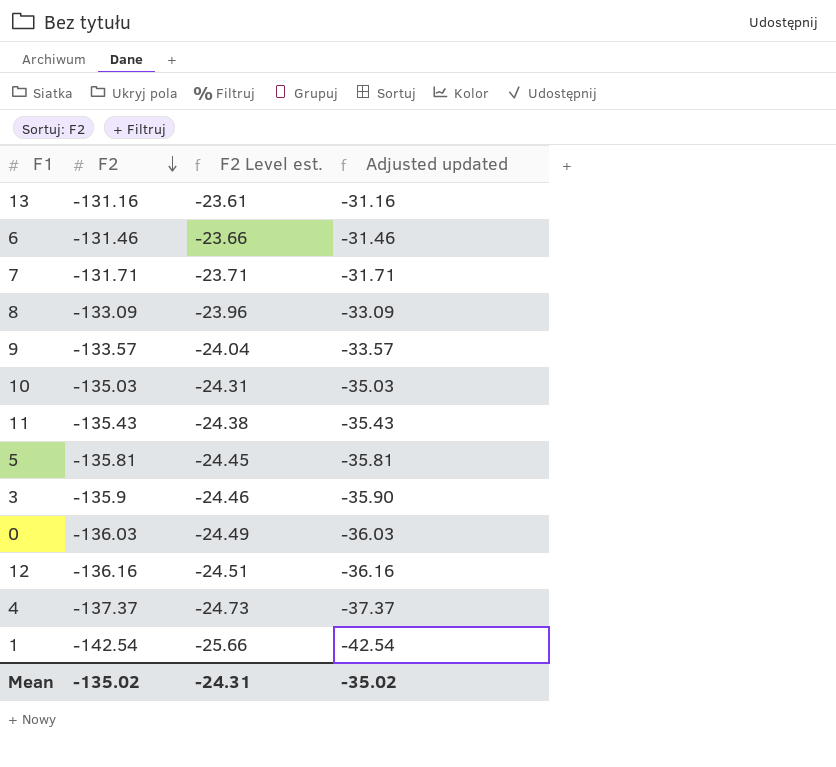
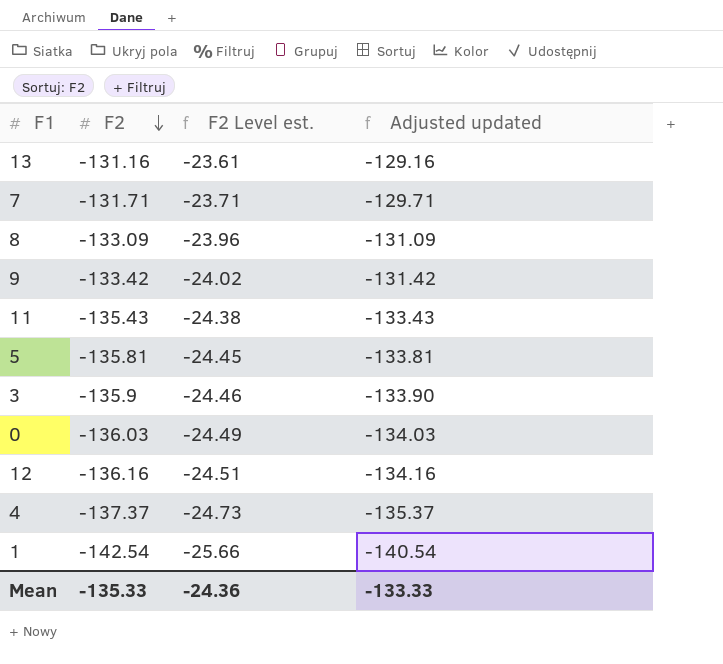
column Adjusted updated | formula: [F2] + 100 -> [F2] + 2
row 6: -131.46 | -23.66 | -31.46 -> none
row 10: -135.03 | -24.31 | -35.03 -> none
9 | F2: -133.57 -> -133.42
9 | F2 Level est.: -24.04 -> -24.02
Mean | F2: -135.02 -> -135.33
Mean | F2 Level est.: -24.31 -> -24.36
Mean | Adjusted updated: -35.02 -> -133.33

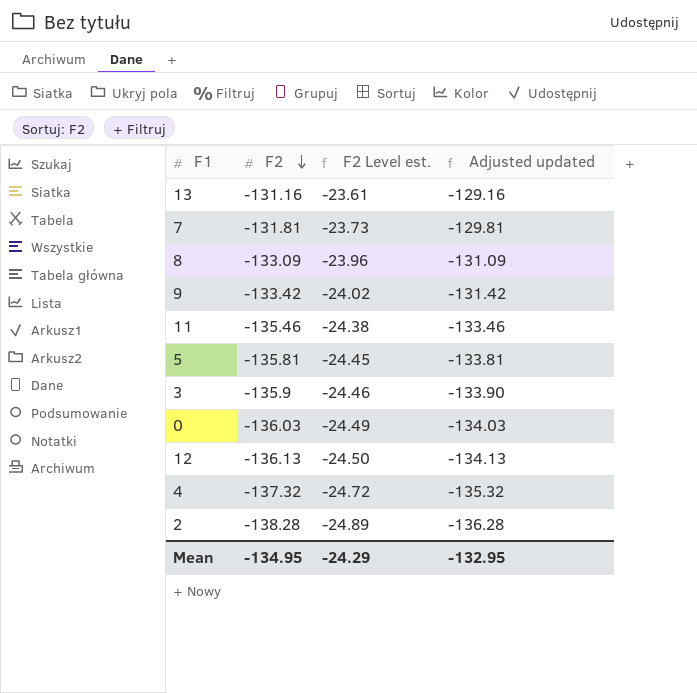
row 1: -142.54 | -25.66 | -140.54 -> none
7 | F2: -131.71 -> -131.81
7 | F2 Level est.: -23.71 -> -23.73
7 | Adjusted updated: -129.71 -> -129.81
11 | F2: -135.43 -> -135.46
11 | Adjusted updated: -133.43 -> -133.46
12 | F2: -136.16 -> -136.13
12 | F2 Level est.: -24.51 -> -24.50
12 | Adjusted updated: -134.16 -> -134.13
4 | F2: -137.37 -> -137.32
4 | F2 Level est.: -24.73 -> -24.72
4 | Adjusted updated: -135.37 -> -135.32
row 2: none -> -138.28 | -24.89 | -136.28
Mean | F2: -135.33 -> -134.95
Mean | F2 Level est.: -24.36 -> -24.29
Mean | Adjusted updated: -133.33 -> -132.95

